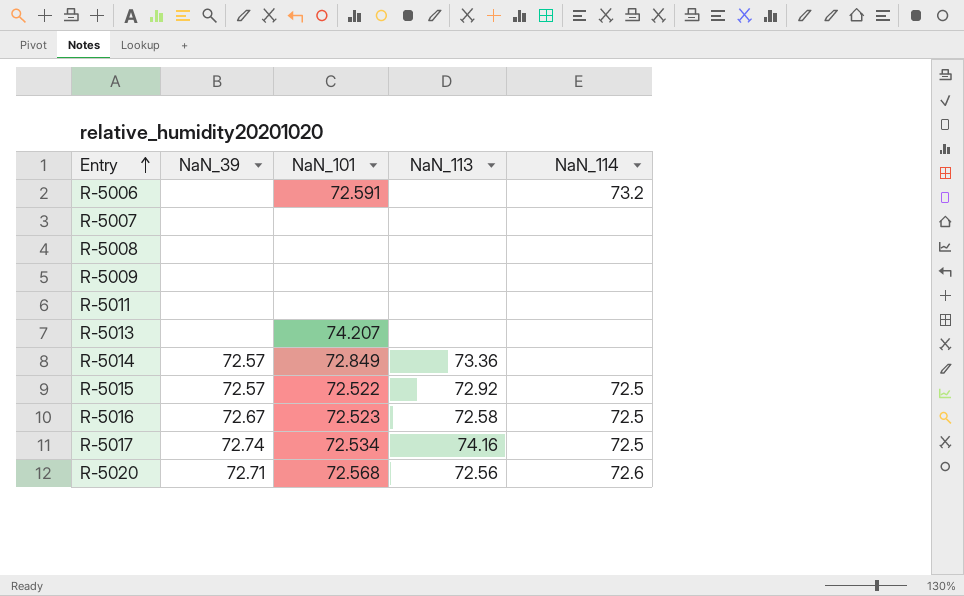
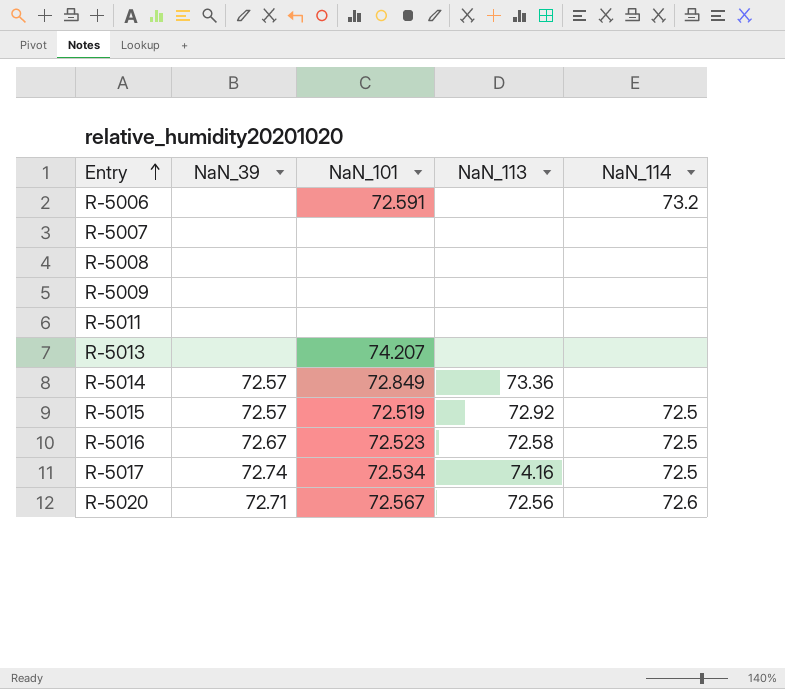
R-5015 | NaN_101: 72.522 -> 72.519
R-5020 | NaN_101: 72.568 -> 72.567

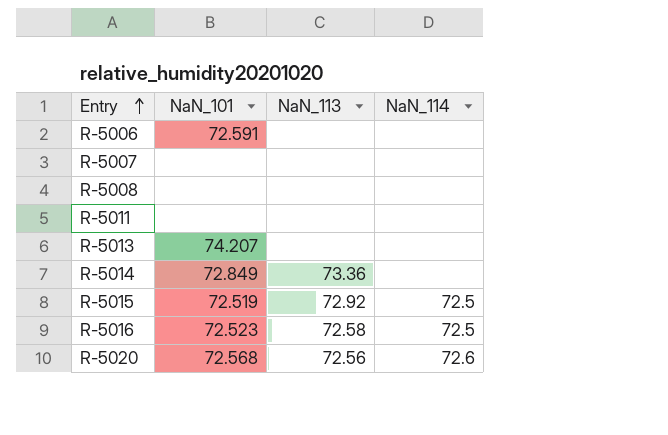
column NaN_39 | position: 2 -> none
row R-5009: none | none | none | none -> none
row R-5017: 72.74 | 72.534 | 74.16 | 72.5 -> none
R-5006 | NaN_114: 73.2 -> none
R-5020 | NaN_101: 72.567 -> 72.568

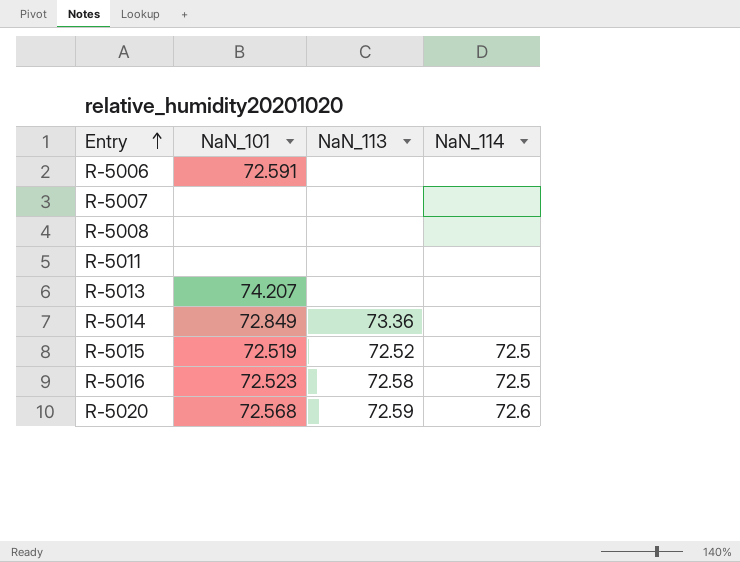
R-5015 | NaN_113: 72.92 -> 72.52
R-5020 | NaN_113: 72.56 -> 72.59

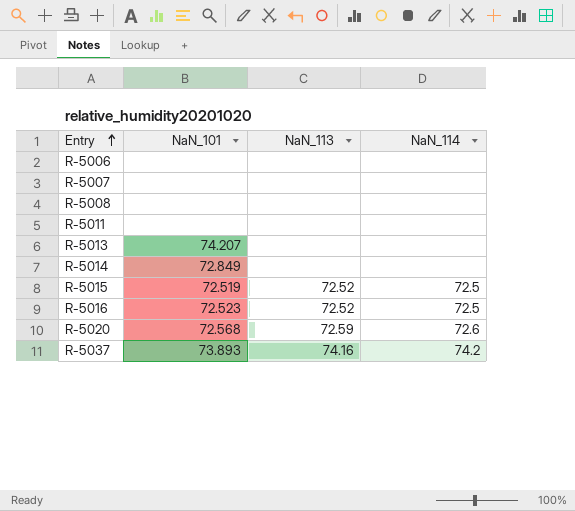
R-5006 | NaN_101: 72.591 -> none
R-5014 | NaN_113: 73.36 -> none
R-5016 | NaN_113: 72.58 -> 72.52
row R-5037: none -> 73.893 | 74.16 | 74.2

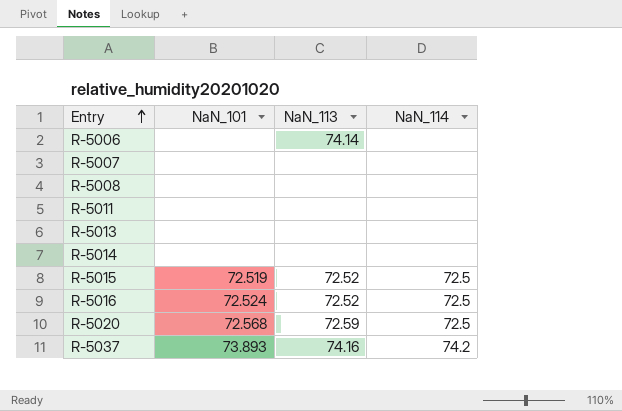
R-5006 | NaN_113: none -> 74.14
R-5013 | NaN_101: 74.207 -> none
R-5014 | NaN_101: 72.849 -> none
R-5016 | NaN_101: 72.523 -> 72.524
R-5020 | NaN_114: 72.6 -> 72.5

